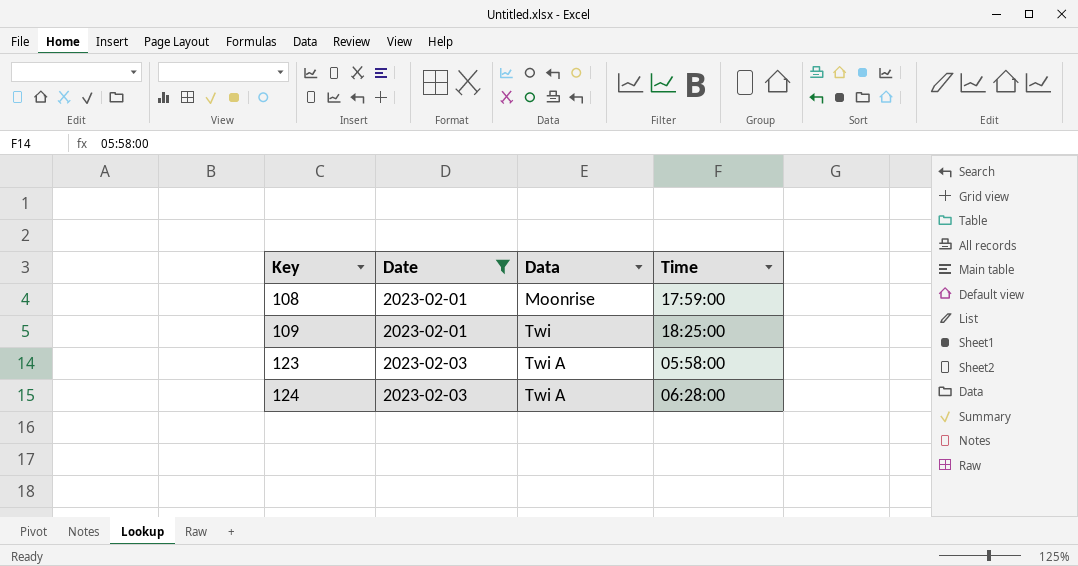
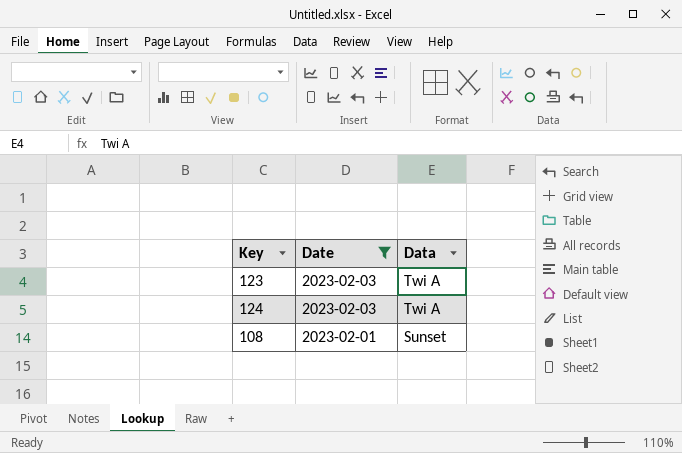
row order: Key ascending -> Date descending
column Time | position: 4 -> none
row 109: 2023-02-01 | Twi | 18:25:00 -> none
108 | Data: Moonrise -> Sunset

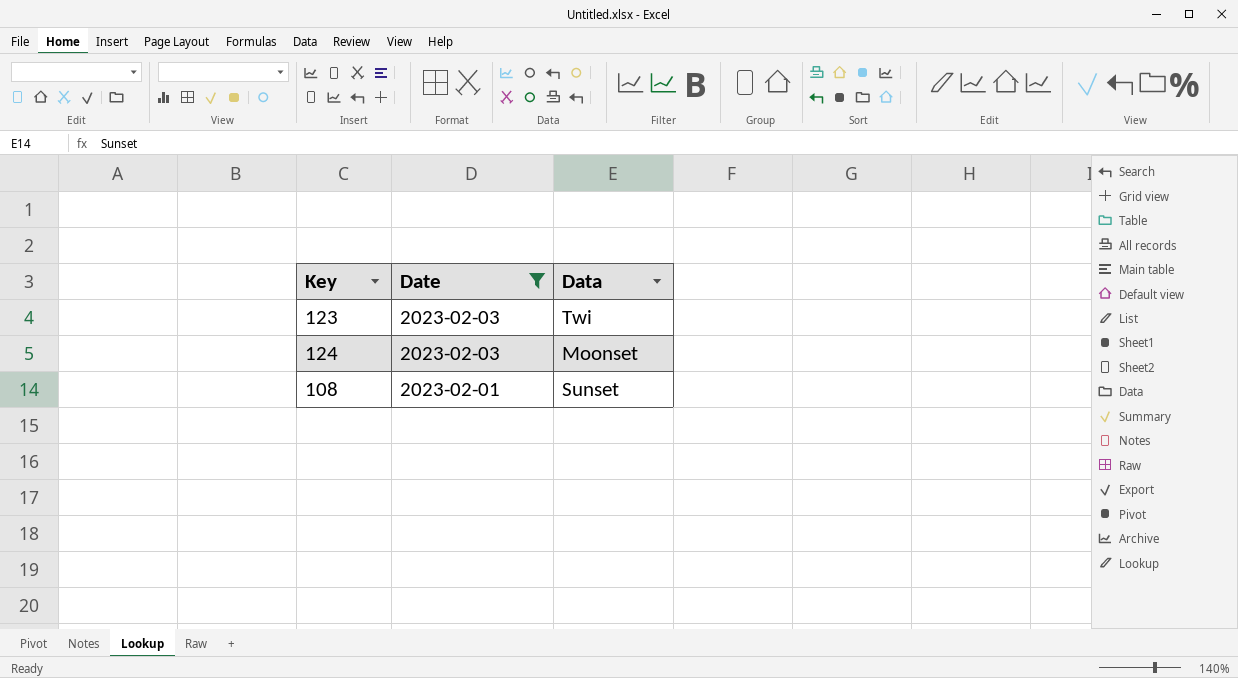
123 | Data: Twi A -> Twi
124 | Data: Twi A -> Moonset

